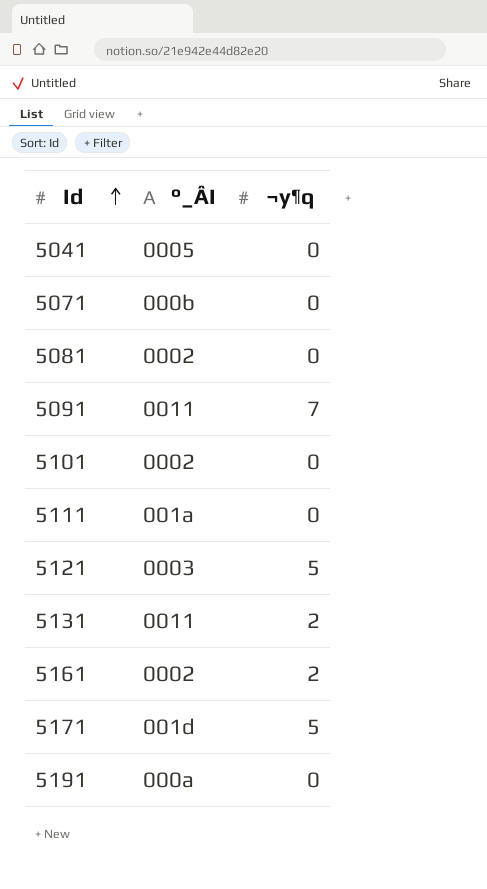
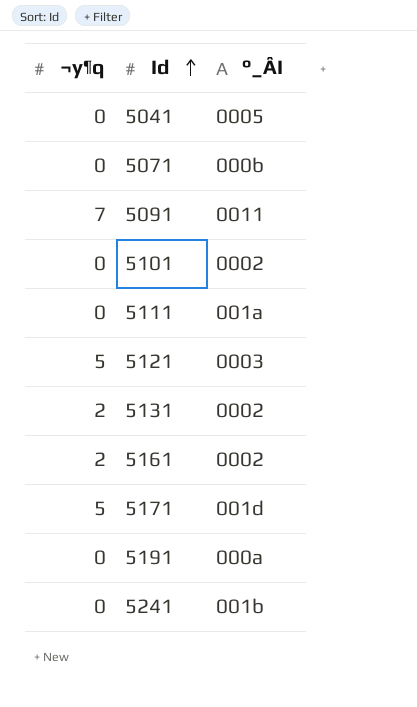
column ¬y¶q | position: 3 -> 1
row 5081: 0002 | 0 -> none
5131 | °_ÂI: 0011 -> 0002
row 5241: none -> 0 | 001b

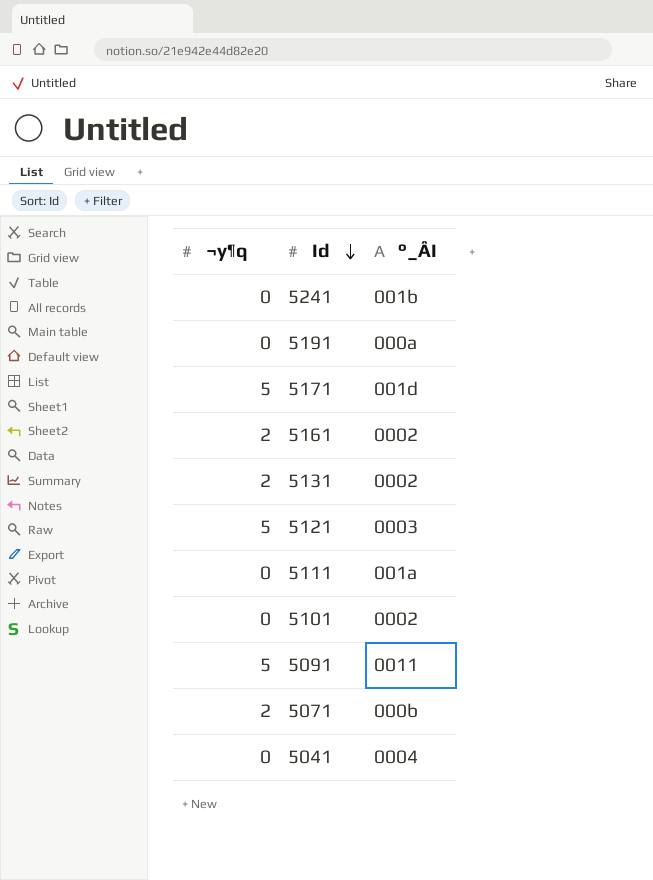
row order: Id ascending -> Id descending
5091 | ¬y¶q: 7 -> 5
5071 | ¬y¶q: 0 -> 2
5041 | °_ÂI: 0005 -> 0004

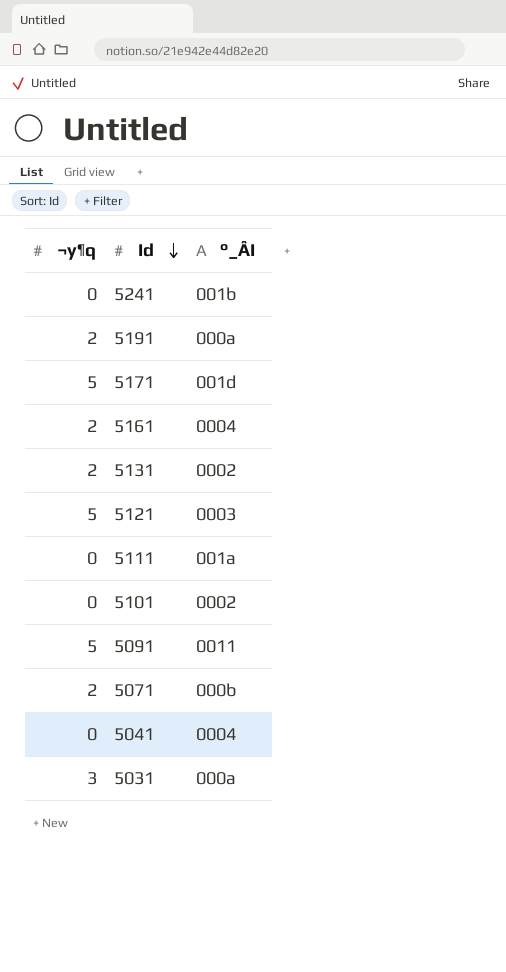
5191 | ¬y¶q: 0 -> 2
5161 | °_ÂI: 0002 -> 0004
row 5031: none -> 3 | 000a

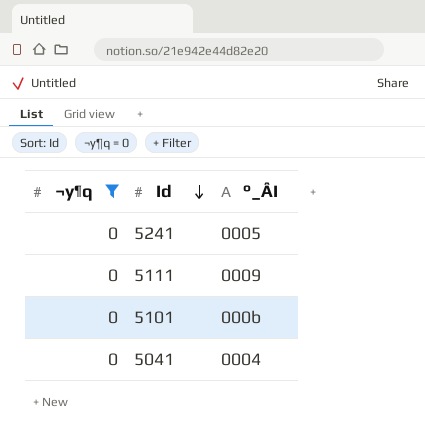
filter: none -> ¬y¶q = 0
5241 | °_ÂI: 001b -> 0005
5111 | °_ÂI: 001a -> 0009
5101 | °_ÂI: 0002 -> 000b

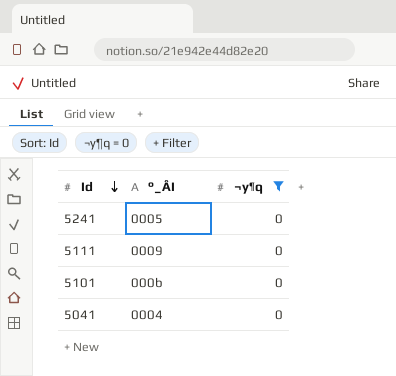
column ¬y¶q | position: 1 -> 3

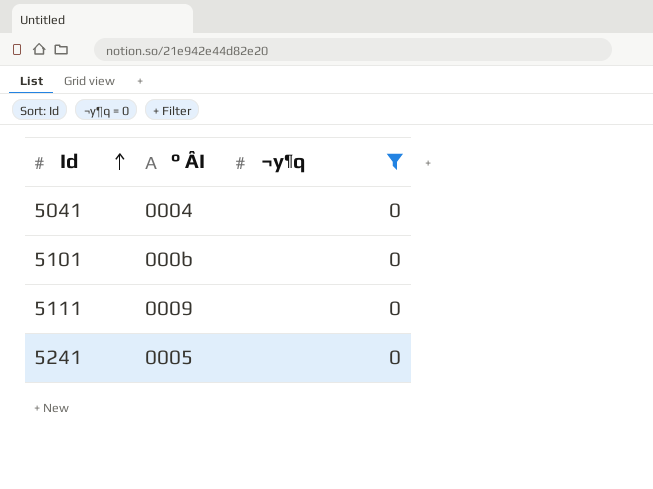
row order: Id descending -> Id ascending
column name: °_ÂI -> ° ÂI

